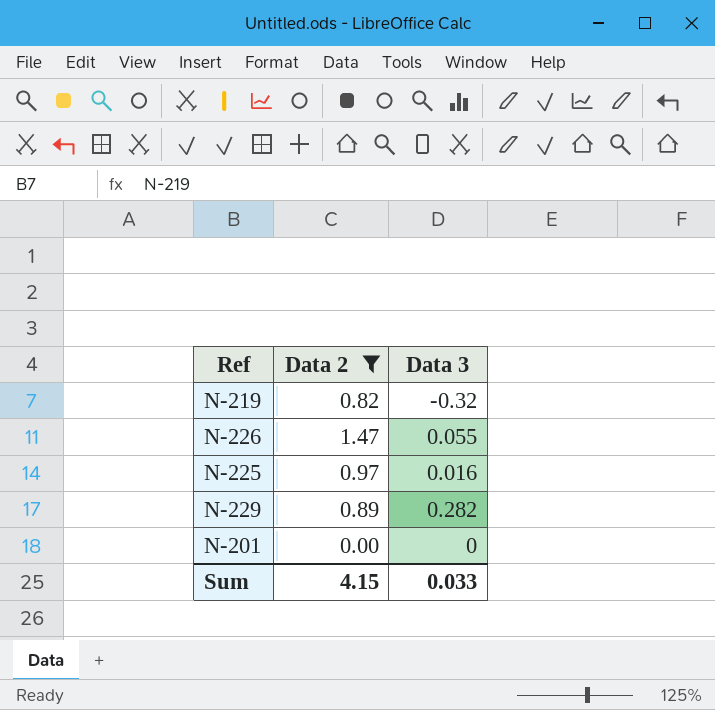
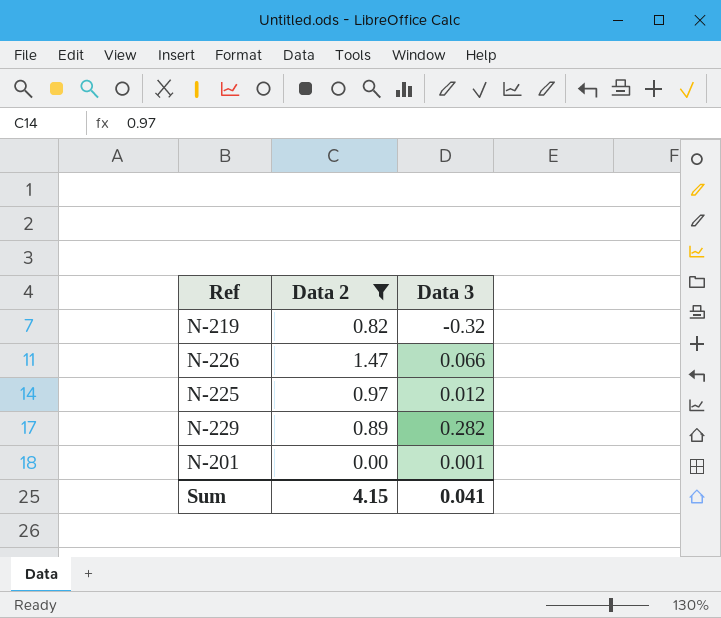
N-226 | Data 3: 0.055 -> 0.066
N-225 | Data 3: 0.016 -> 0.012
N-201 | Data 3: 0 -> 0.001
Sum | Data 3: 0.033 -> 0.041

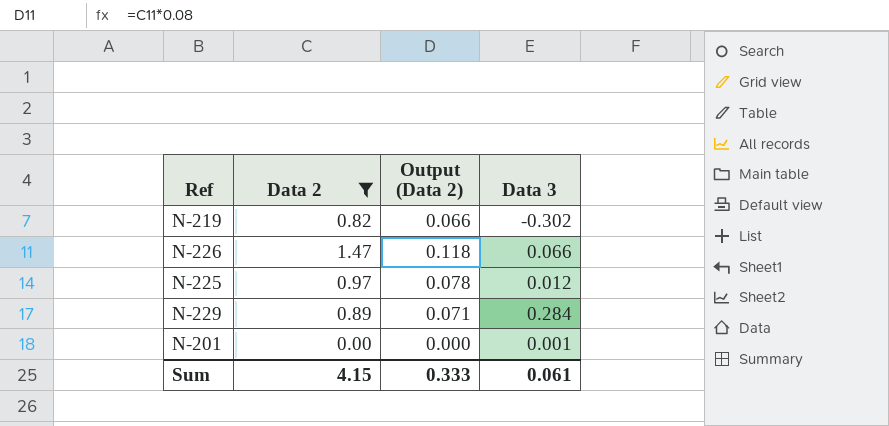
column Output (Data 2) | formula: none -> [Data 2] * 0.08
N-219 | Data 3: -0.32 -> -0.302
N-229 | Data 3: 0.282 -> 0.284
Sum | Data 3: 0.041 -> 0.061

